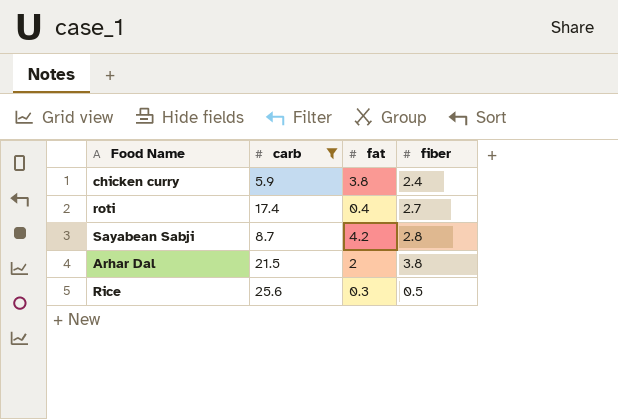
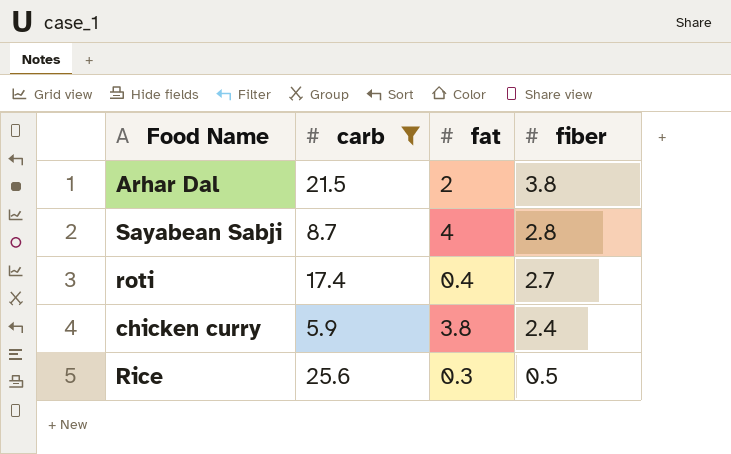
row order: none -> fiber descending
Sayabean Sabji | fat: 4.2 -> 4

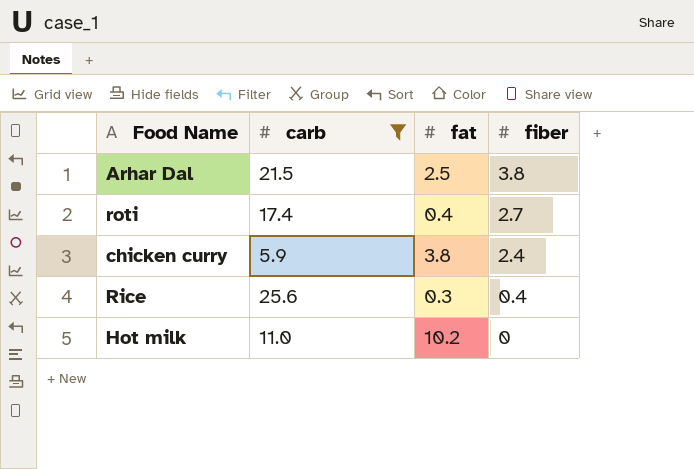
row Sayabean Sabji: 8.7 | 4 | 2.8 -> none
Arhar Dal | fat: 2 -> 2.5
Rice | fiber: 0.5 -> 0.4
row Hot milk: none -> 11.0 | 10.2 | 0

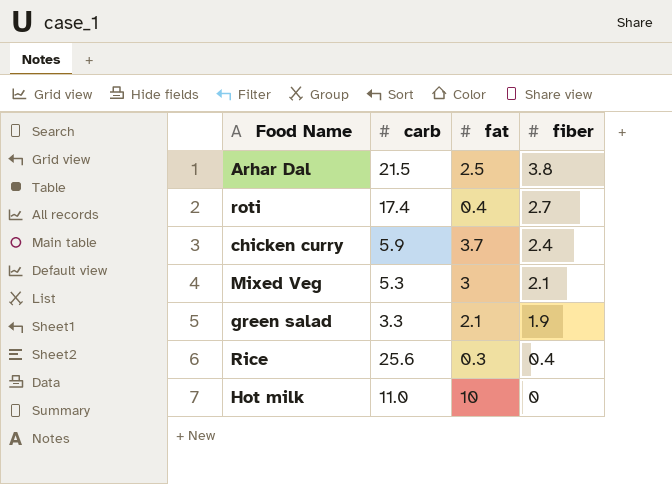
filter: carb >= 5.9 -> none
chicken curry | fat: 3.8 -> 3.7
Hot milk | fat: 10.2 -> 10

